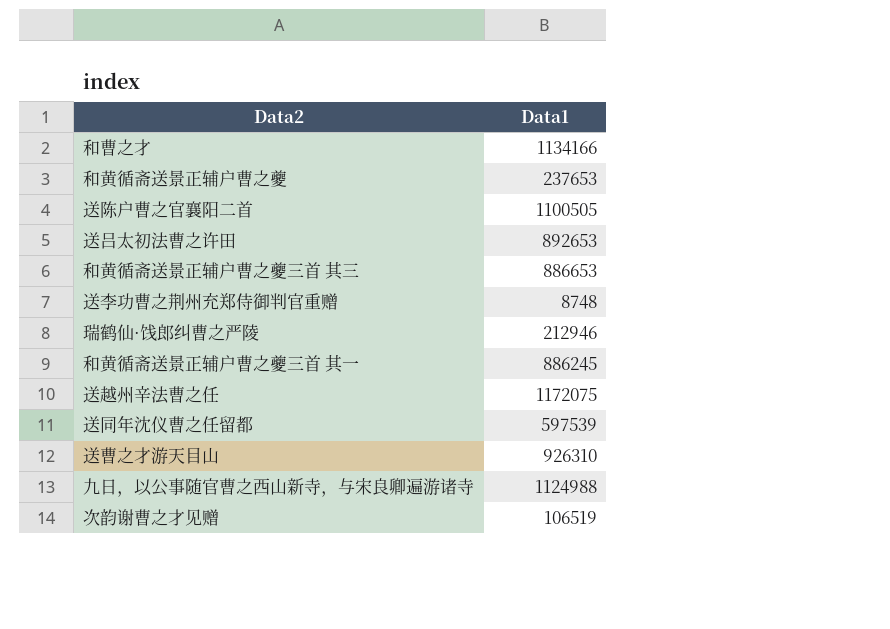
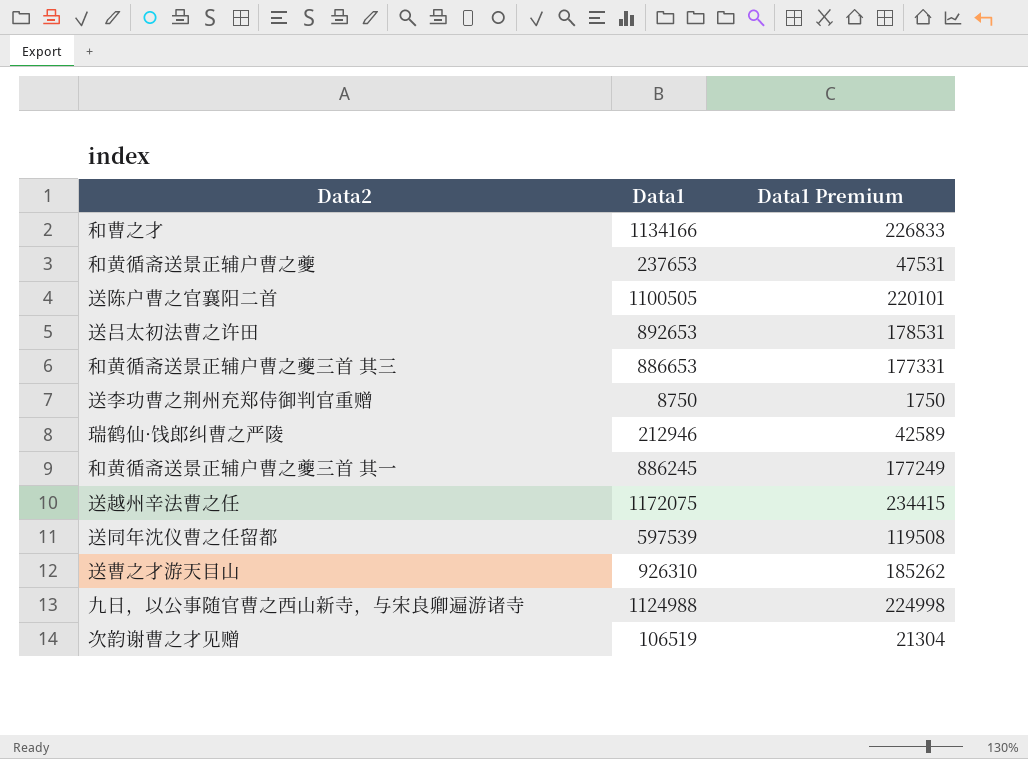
column Data1 Premium | formula: none -> [Data1] * 0.2
送李功曹之荆州充郑侍御判官重赠 | Data1: 8748 -> 8750

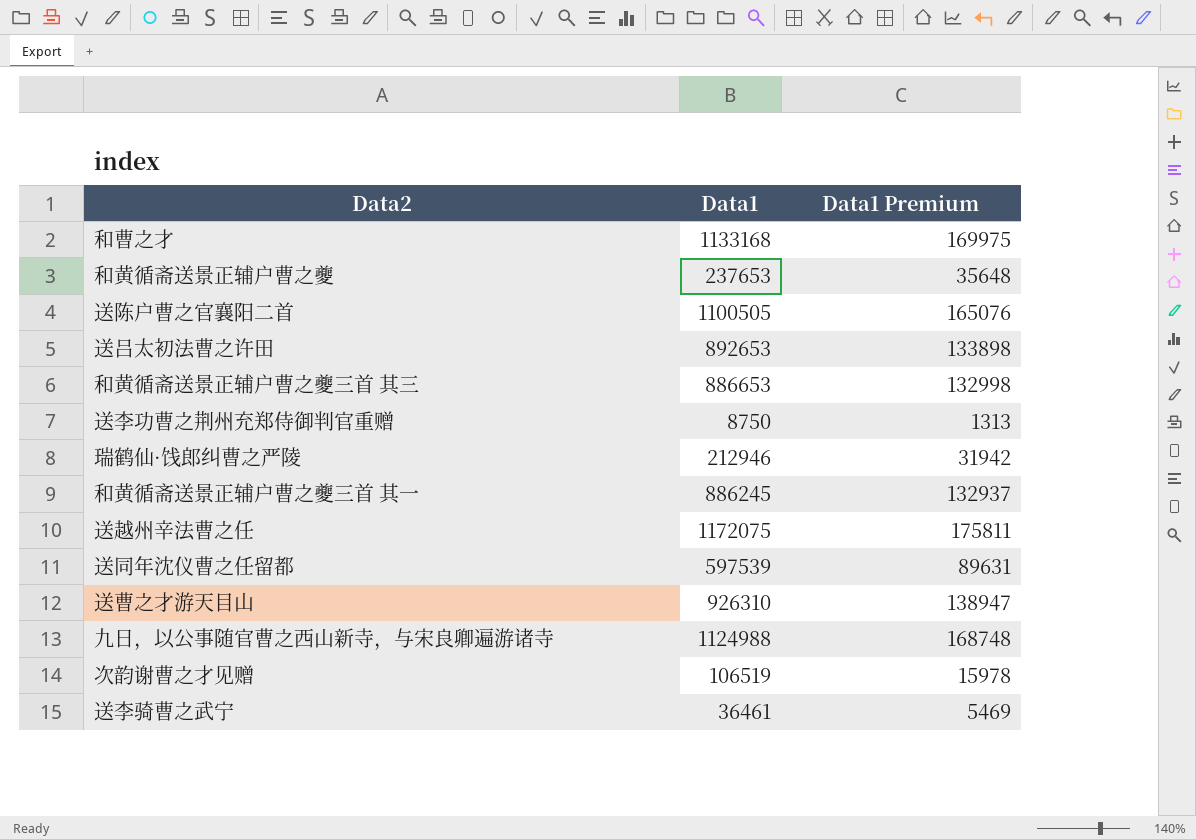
column Data1 Premium | formula: [Data1] * 0.2 -> [Data1] * 0.15
和曹之才 | Data1: 1134166 -> 1133168
row 送李骑曹之武宁: none -> 36461 | 5469

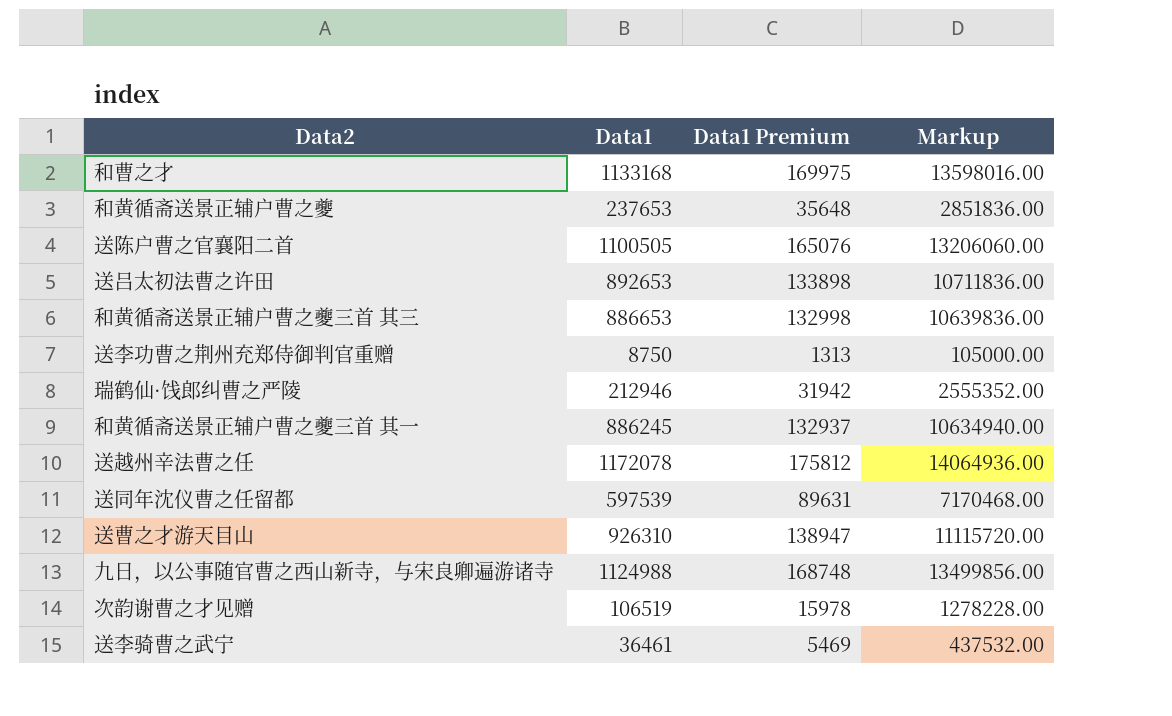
column Markup | formula: none -> [Data1] * 12
送越州辛法曹之任 | Data1: 1172075 -> 1172078
送越州辛法曹之任 | Data1 Premium: 175811 -> 175812

